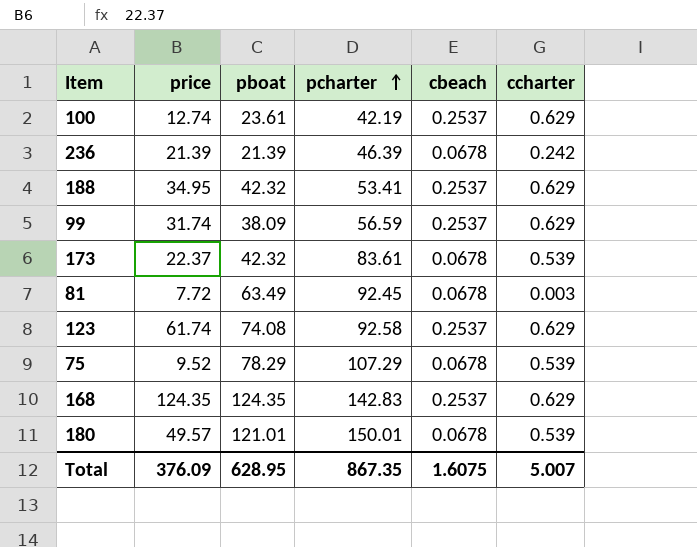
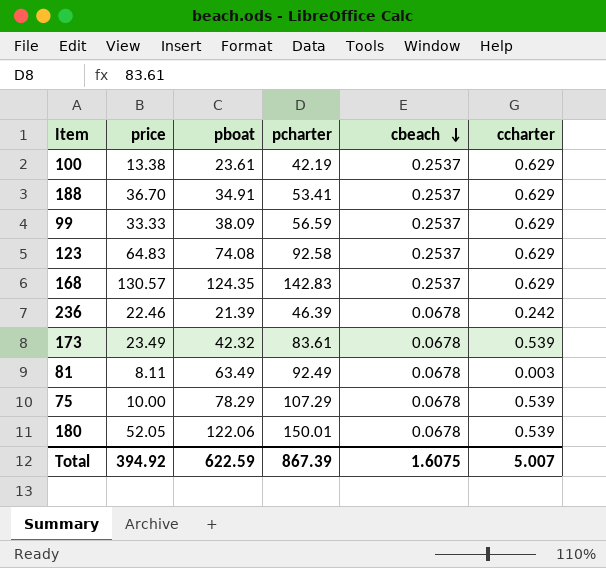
row order: pcharter ascending -> cbeach descending
100 | price: 12.74 -> 13.38
188 | price: 34.95 -> 36.70
188 | pboat: 42.32 -> 34.91
99 | price: 31.74 -> 33.33
123 | price: 61.74 -> 64.83
168 | price: 124.35 -> 130.57
236 | price: 21.39 -> 22.46
173 | price: 22.37 -> 23.49
81 | price: 7.72 -> 8.11
81 | pcharter: 92.45 -> 92.49
75 | price: 9.52 -> 10.00
180 | price: 49.57 -> 52.05
180 | pboat: 121.01 -> 122.06
Total | price: 376.09 -> 394.92
Total | pboat: 628.95 -> 622.59
Total | pcharter: 867.35 -> 867.39

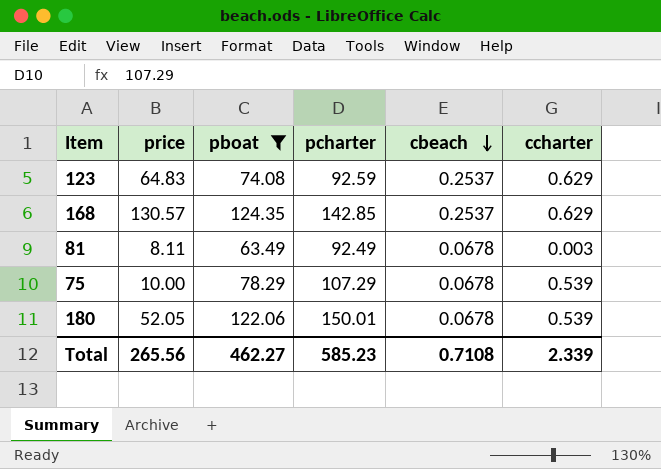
filter: none -> pboat >= 63.49
123 | pcharter: 92.58 -> 92.59
168 | pcharter: 142.83 -> 142.85
Total | price: 394.92 -> 265.56
Total | pboat: 622.59 -> 462.27
Total | pcharter: 867.39 -> 585.23
Total | cbeach: 1.6075 -> 0.7108
Total | ccharter: 5.007 -> 2.339

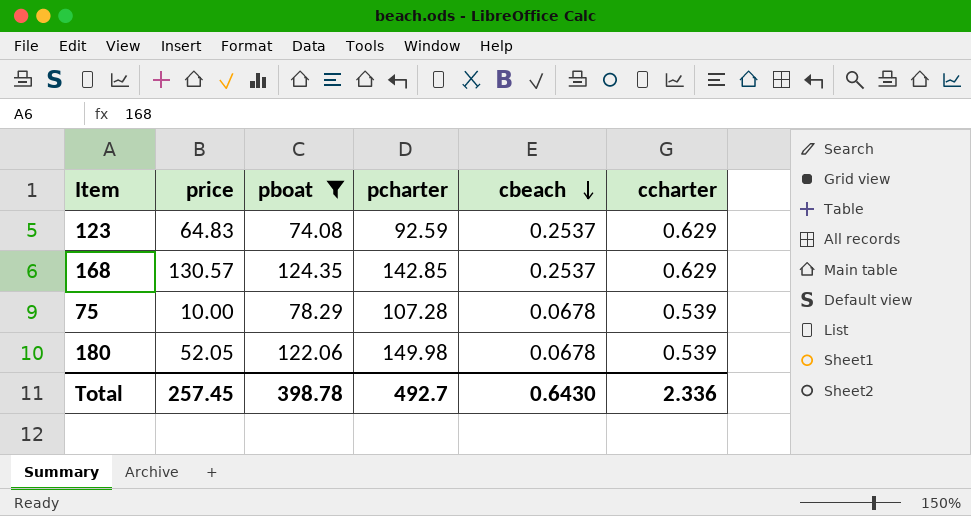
row 81: 8.11 | 63.49 | 92.49 | 0.0678 | 0.003 -> none
75 | pcharter: 107.29 -> 107.28
180 | pcharter: 150.01 -> 149.98
Total | price: 265.56 -> 257.45
Total | pboat: 462.27 -> 398.78
Total | pcharter: 585.23 -> 492.7
Total | cbeach: 0.7108 -> 0.6430
Total | ccharter: 2.339 -> 2.336

